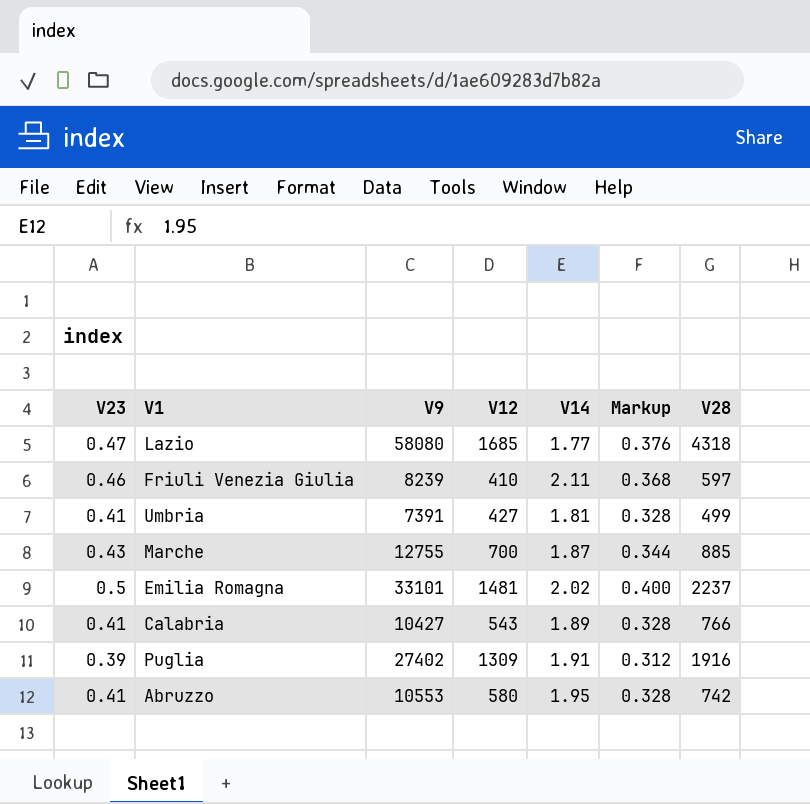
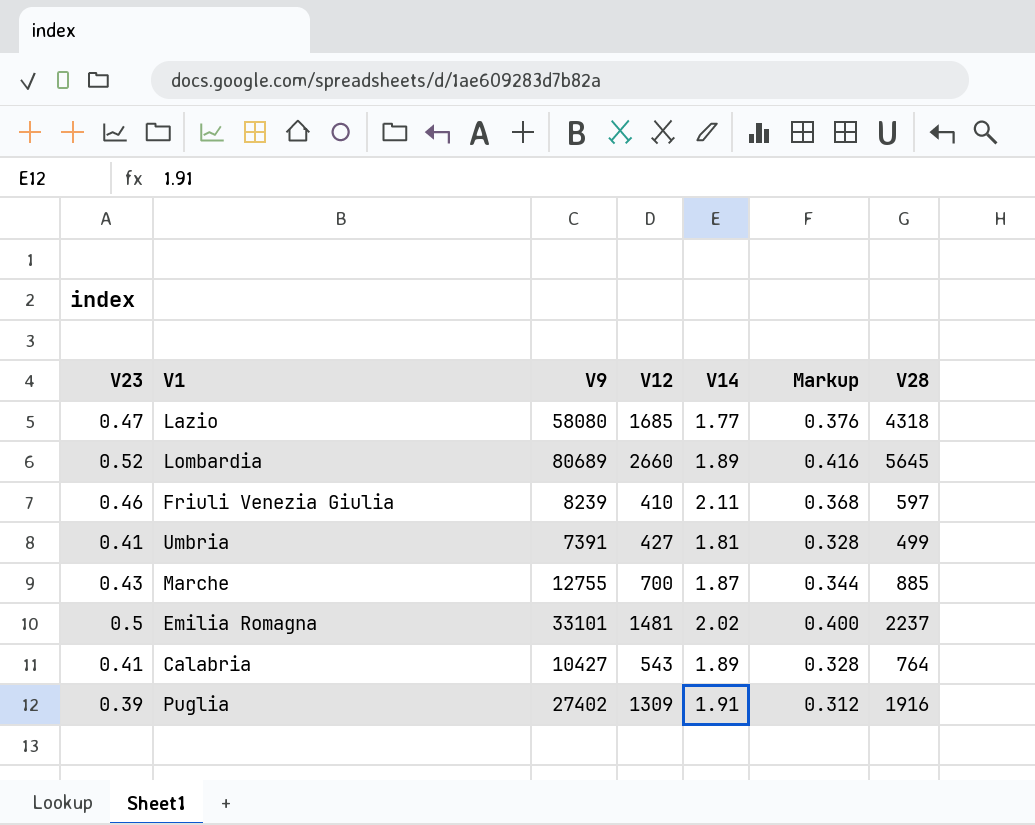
row Abruzzo: 0.41 | 10553 | 580 | 1.95 | 0.328 | 742 -> none
row Lombardia: none -> 0.52 | 80689 | 2660 | 1.89 | 0.416 | 5645
Calabria | V28: 766 -> 764

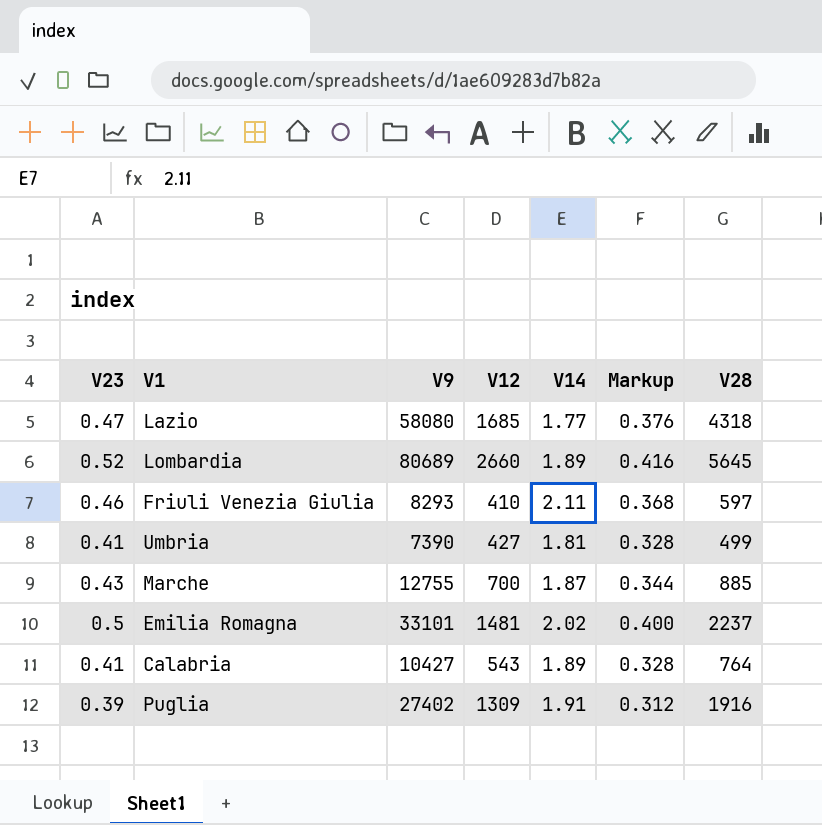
Friuli Venezia Giulia | V9: 8239 -> 8293
Umbria | V9: 7391 -> 7390

